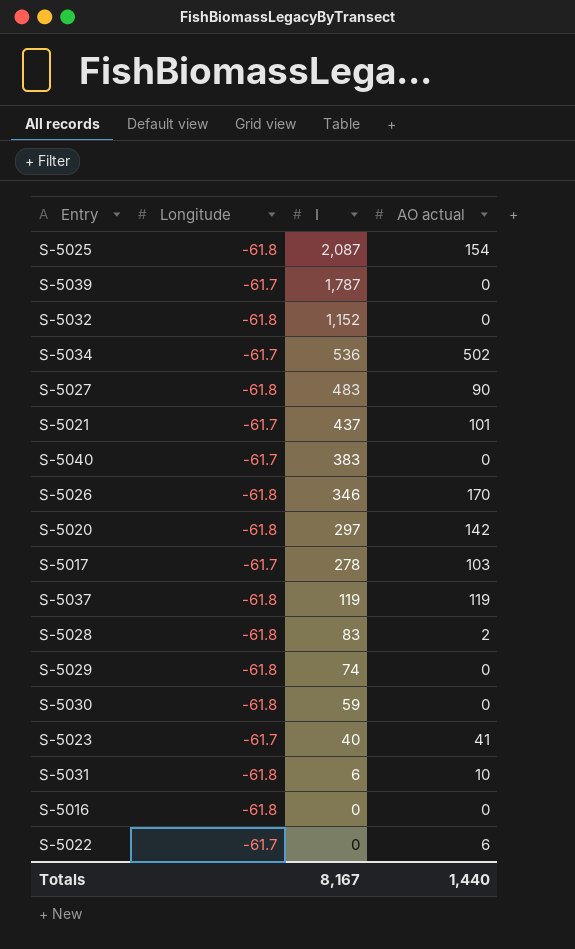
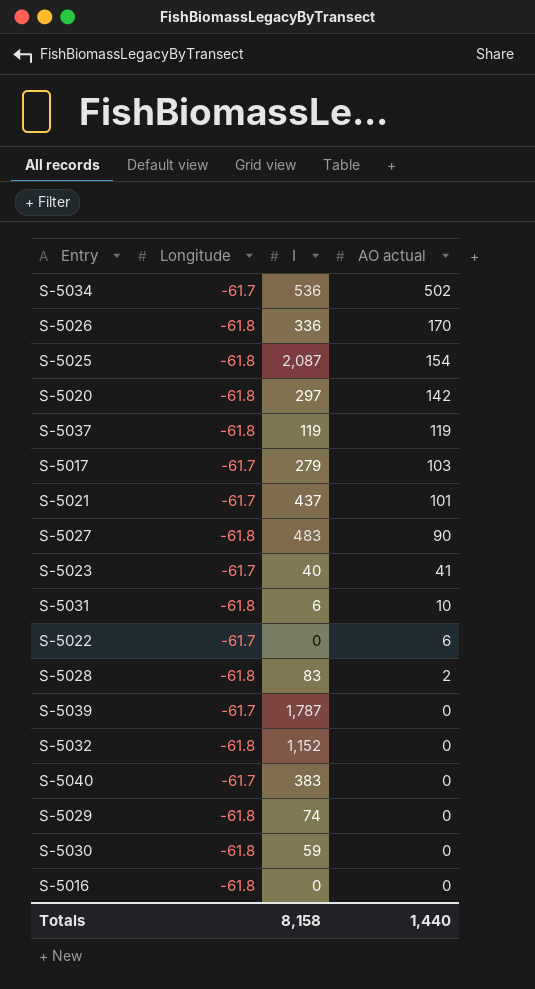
row order: I descending -> AO actual descending
S-5026 | I: 346 -> 336
S-5017 | I: 278 -> 279
Totals | I: 8,167 -> 8,158

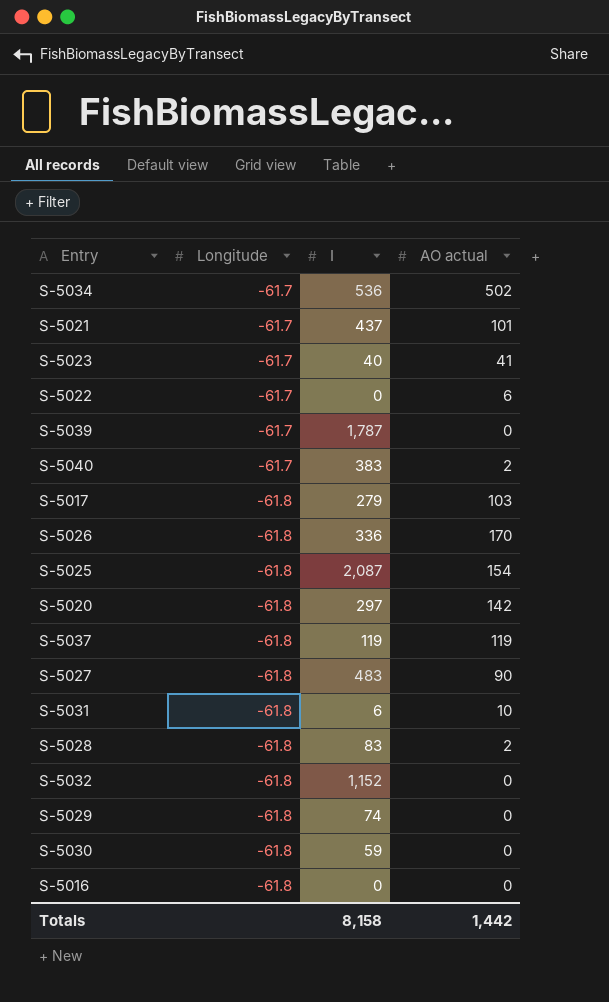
row order: AO actual descending -> Longitude descending
S-5040 | AO actual: 0 -> 2
S-5017 | Longitude: -61.7 -> -61.8
Totals | AO actual: 1,440 -> 1,442

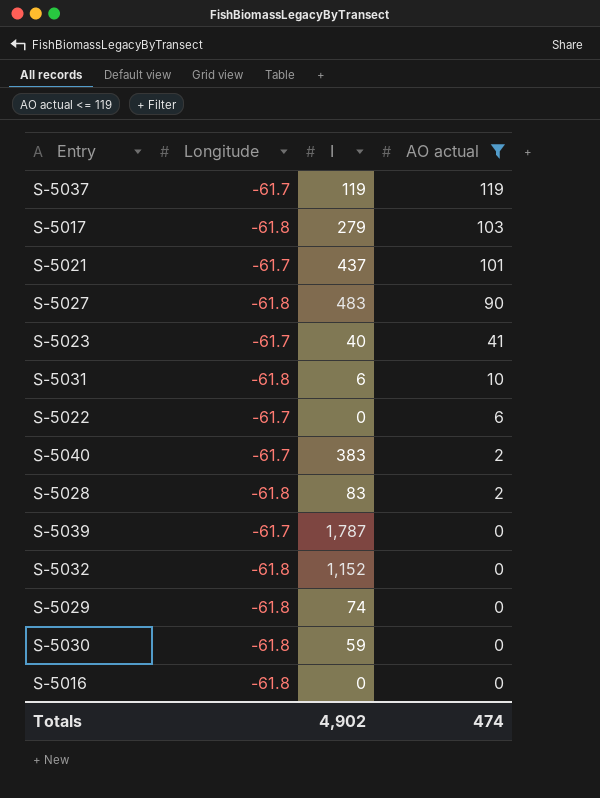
filter: none -> AO actual <= 119
row order: Longitude descending -> AO actual descending
S-5037 | Longitude: -61.8 -> -61.7
Totals | I: 8,158 -> 4,902
Totals | AO actual: 1,442 -> 474

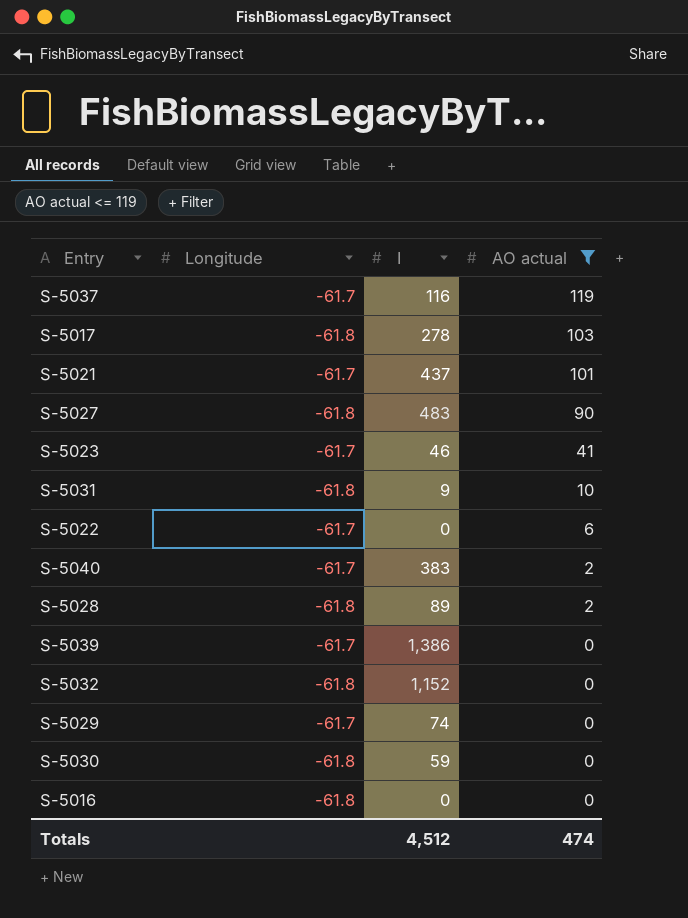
S-5037 | I: 119 -> 116
S-5017 | I: 279 -> 278
S-5023 | I: 40 -> 46
S-5031 | I: 6 -> 9
S-5028 | I: 83 -> 89
S-5039 | I: 1,787 -> 1,386
S-5029 | Longitude: -61.8 -> -61.7
Totals | I: 4,902 -> 4,512

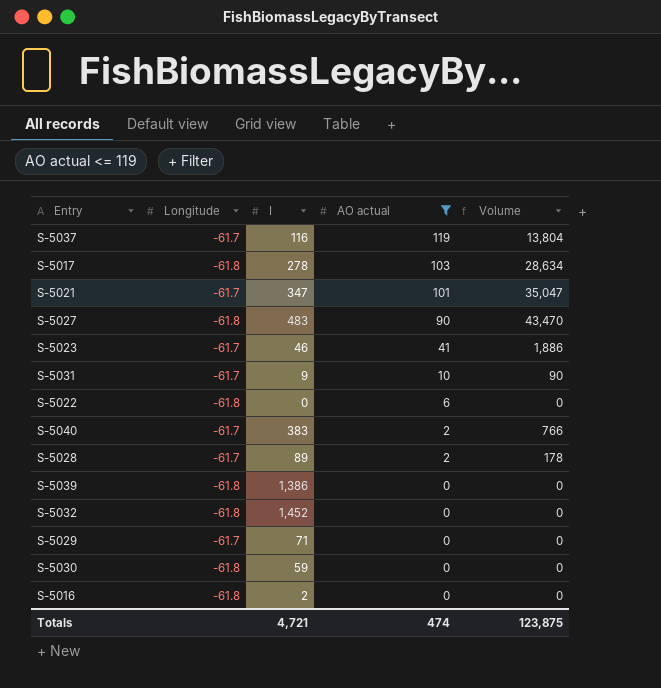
column Volume | formula: none -> [I] * [AO actual]
S-5021 | I: 437 -> 347
S-5031 | Longitude: -61.8 -> -61.7
S-5022 | Longitude: -61.7 -> -61.8
S-5028 | Longitude: -61.8 -> -61.7
S-5039 | Longitude: -61.7 -> -61.8
S-5032 | I: 1,152 -> 1,452
S-5029 | I: 74 -> 71
S-5016 | I: 0 -> 2
Totals | I: 4,512 -> 4,721

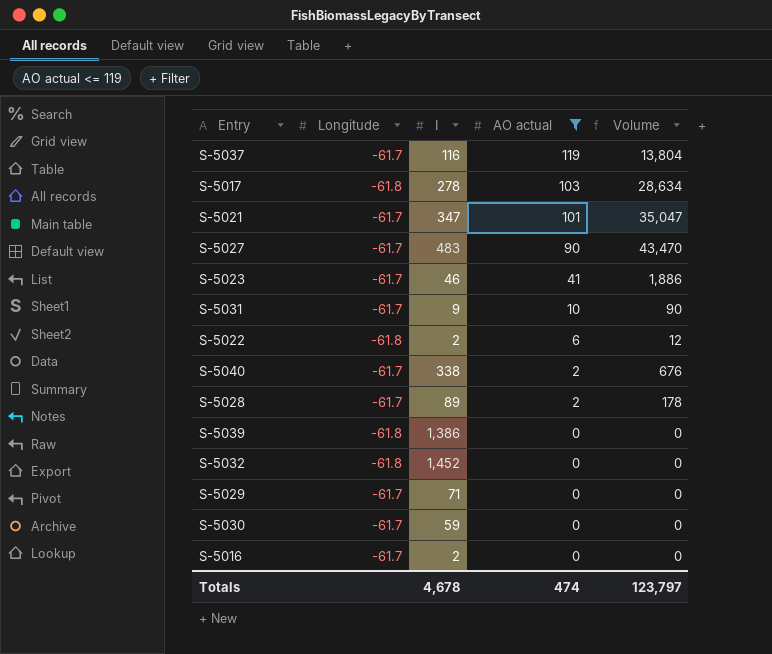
S-5027 | Longitude: -61.8 -> -61.7
S-5022 | I: 0 -> 2
S-5022 | Volume: 0 -> 12
S-5040 | I: 383 -> 338
S-5040 | Volume: 766 -> 676
S-5030 | Longitude: -61.8 -> -61.7
S-5016 | Longitude: -61.8 -> -61.7
Totals | I: 4,721 -> 4,678
Totals | Volume: 123,875 -> 123,797

